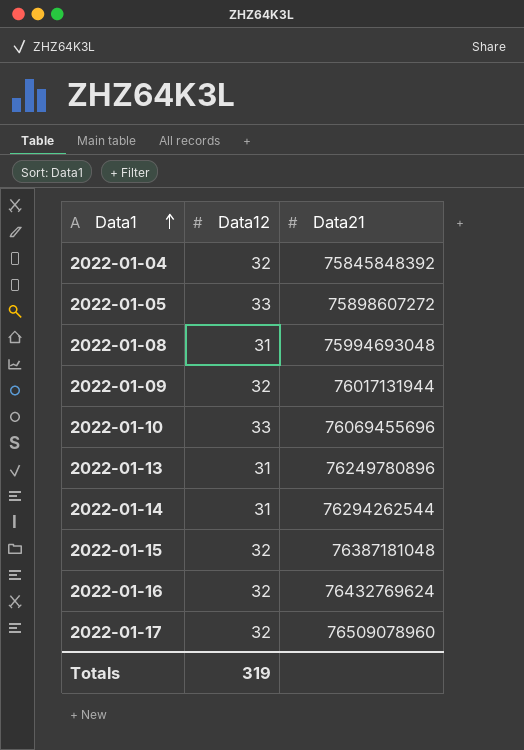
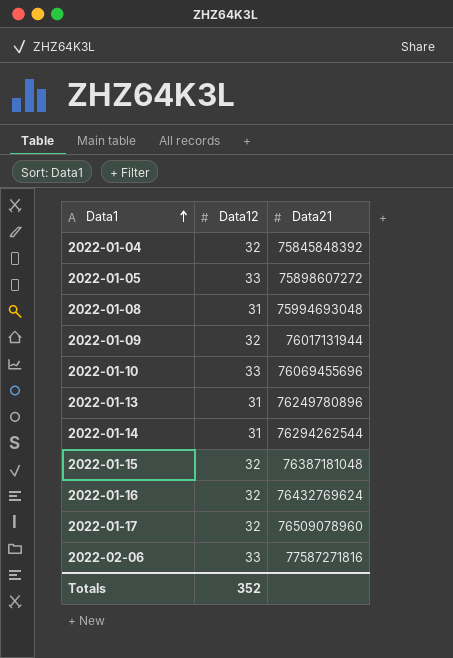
row 2022-02-06: none -> 33 | 77587271816
Totals | Data12: 319 -> 352

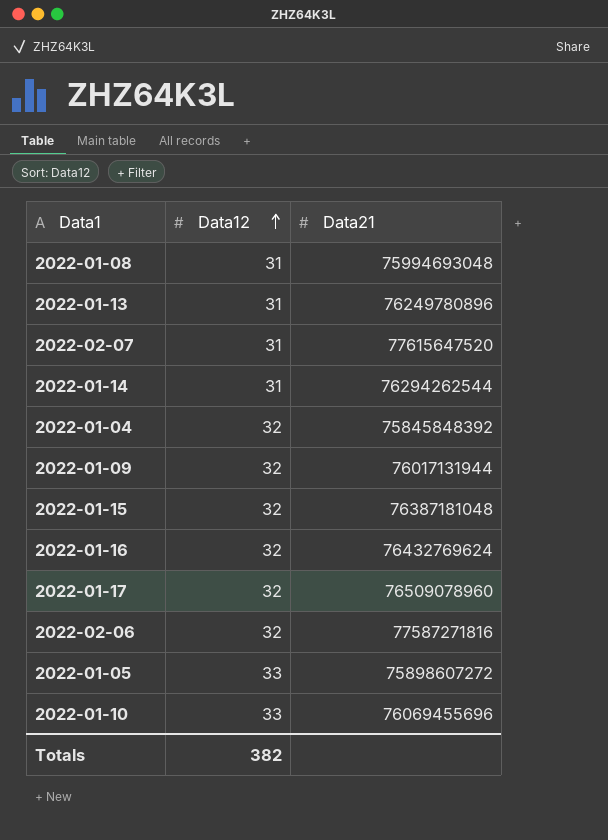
row order: Data1 ascending -> Data12 ascending
row 2022-02-07: none -> 31 | 77615647520
2022-02-06 | Data12: 33 -> 32
Totals | Data12: 352 -> 382

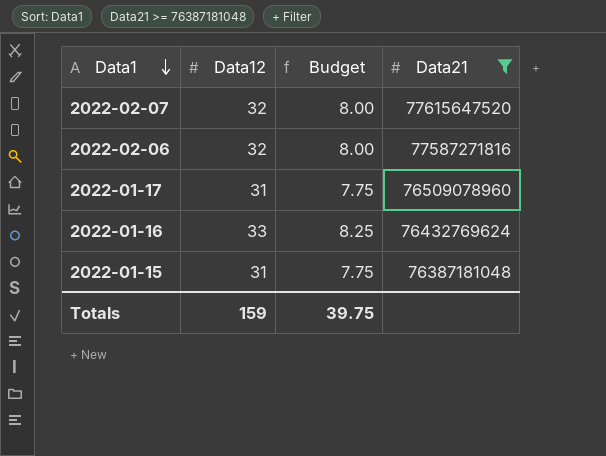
filter: none -> Data21 >= 76387181048
row order: Data12 ascending -> Data1 descending
column Budget | formula: none -> [Data12] * 0.25
2022-02-07 | Data12: 31 -> 32
2022-01-17 | Data12: 32 -> 31
2022-01-16 | Data12: 32 -> 33
2022-01-15 | Data12: 32 -> 31
Totals | Data12: 382 -> 159

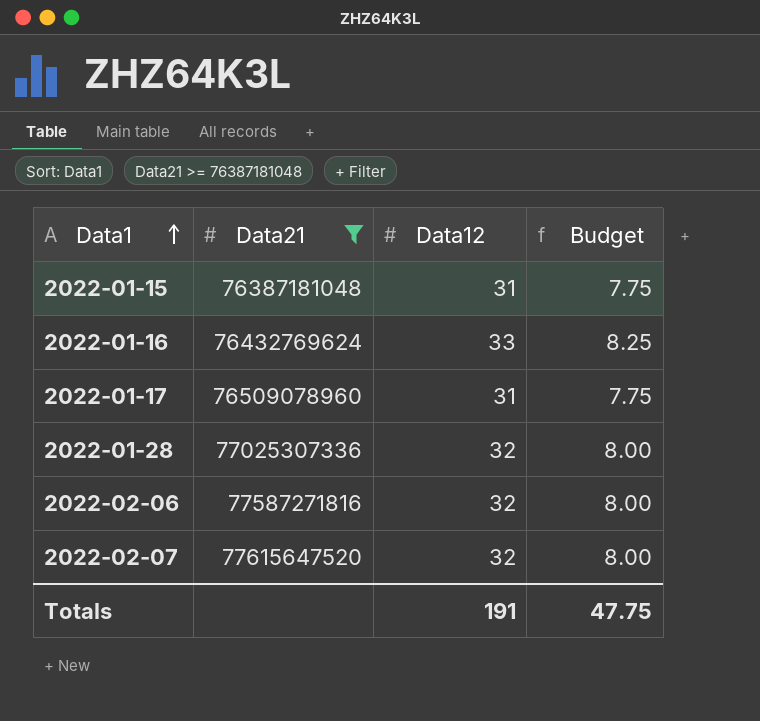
row order: Data1 descending -> Data1 ascending
column Data21 | position: 4 -> 2
row 2022-01-28: none -> 77025307336 | 32 | 8.00
Totals | Data12: 159 -> 191
Totals | Budget: 39.75 -> 47.75

